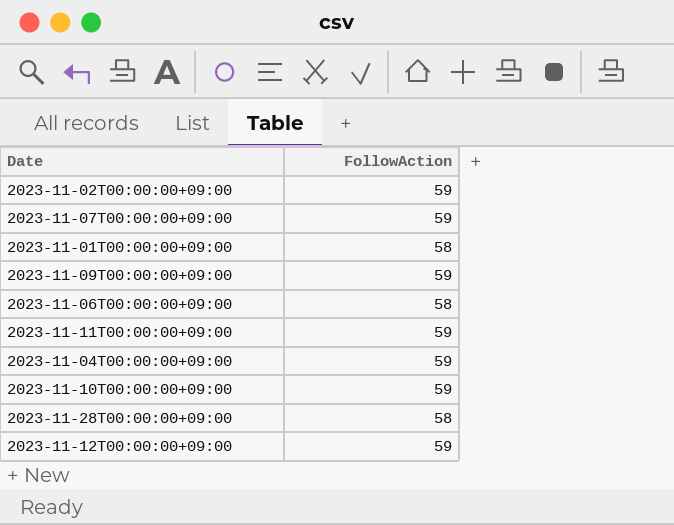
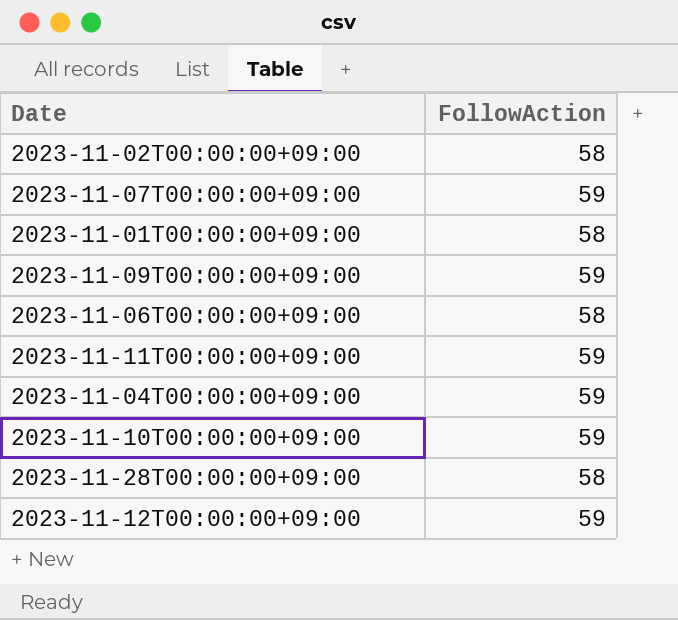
2023-11-02T00:00:00+09:00 | FollowAction: 59 -> 58

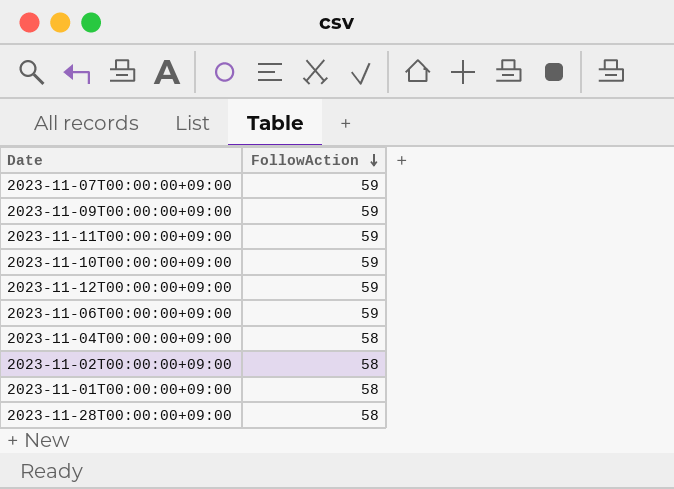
row order: none -> FollowAction descending
2023-11-06T00:00:00+09:00 | FollowAction: 58 -> 59
2023-11-04T00:00:00+09:00 | FollowAction: 59 -> 58

